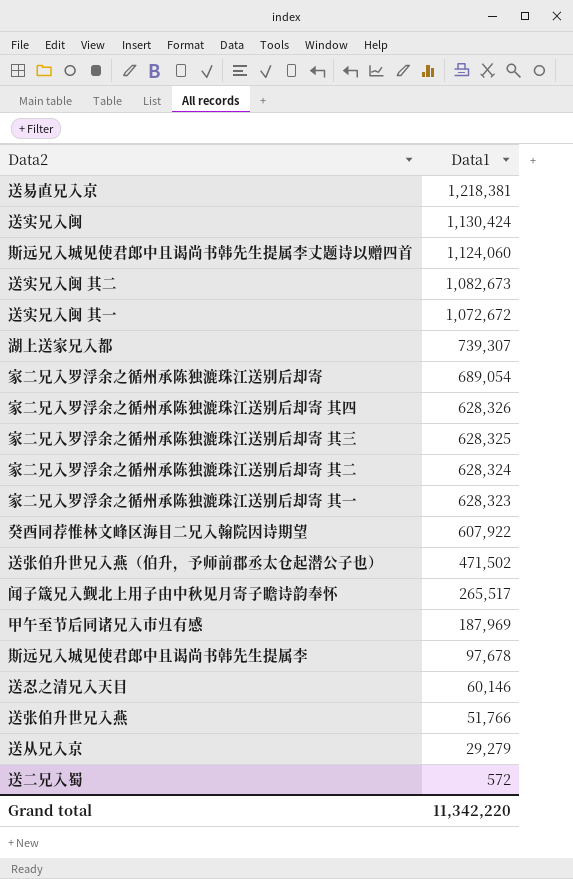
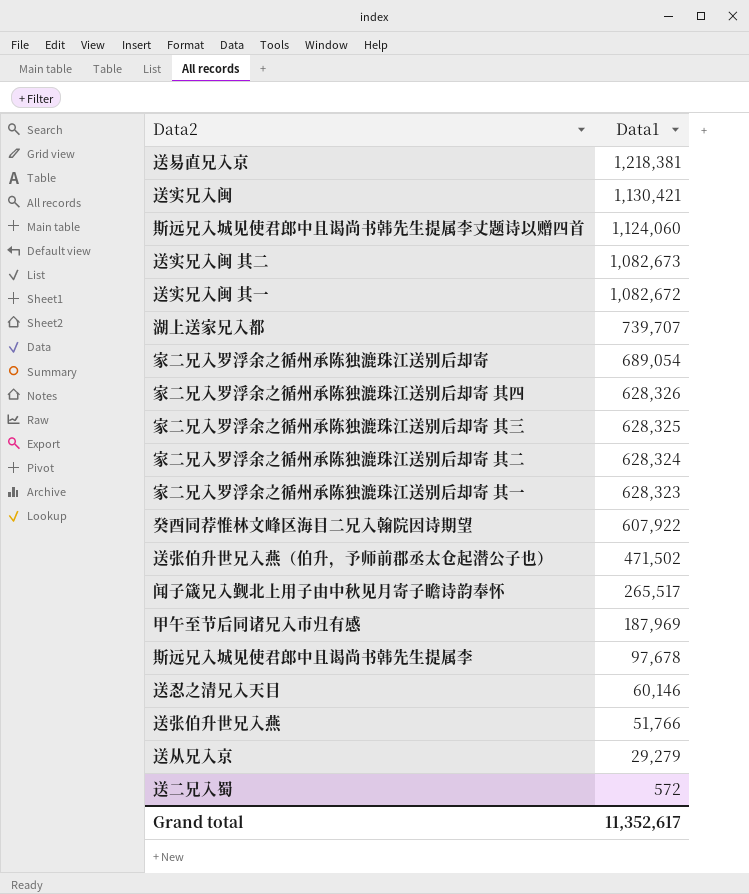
送实兄入闽 | Data1: 1,130,424 -> 1,130,421
送实兄入闽 其一 | Data1: 1,072,672 -> 1,082,672
湖上送家兄入都 | Data1: 739,307 -> 739,707
Grand total | Data1: 11,342,220 -> 11,352,617

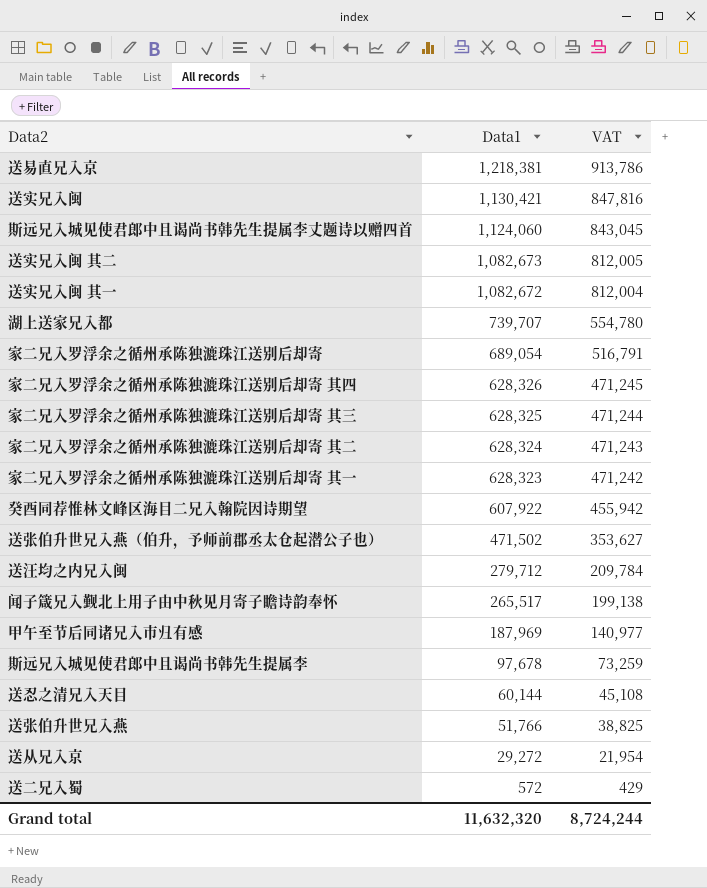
column VAT | formula: none -> [Data1] * 0.75
row 送汪均之内兄入闽: none -> 279,712 | 209,784
送忍之清兄入天目 | Data1: 60,146 -> 60,144
送从兄入京 | Data1: 29,279 -> 29,272
Grand total | Data1: 11,352,617 -> 11,632,320

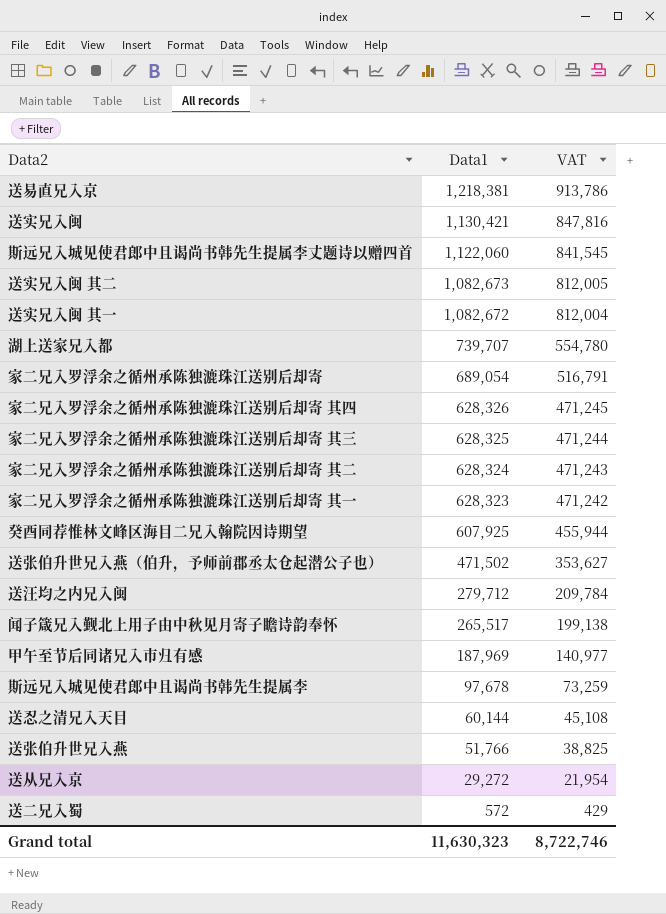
斯远兄入城见使君郎中且谒尚书韩先生提属李丈题诗以赠四首 | Data1: 1,124,060 -> 1,122,060
斯远兄入城见使君郎中且谒尚书韩先生提属李丈题诗以赠四首 | VAT: 843,045 -> 841,545
癸酉同荐惟林文峰区海目二兄入翰院因诗期望 | Data1: 607,922 -> 607,925
癸酉同荐惟林文峰区海目二兄入翰院因诗期望 | VAT: 455,942 -> 455,944
Grand total | Data1: 11,632,320 -> 11,630,323
Grand total | VAT: 8,724,244 -> 8,722,746

